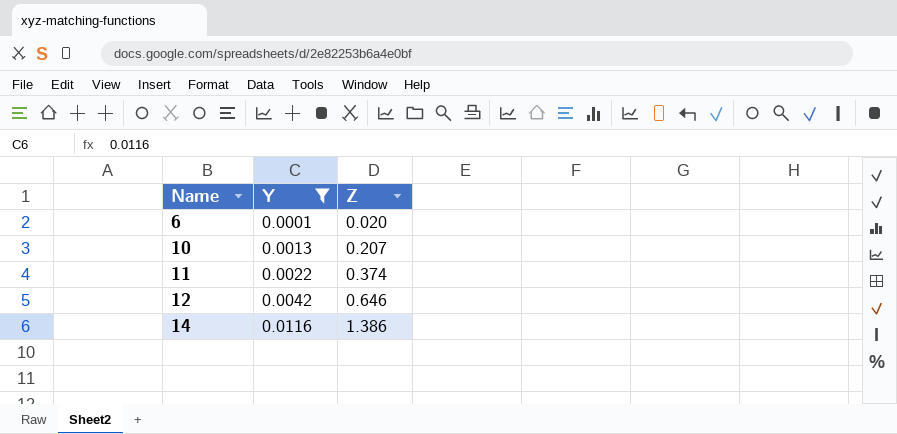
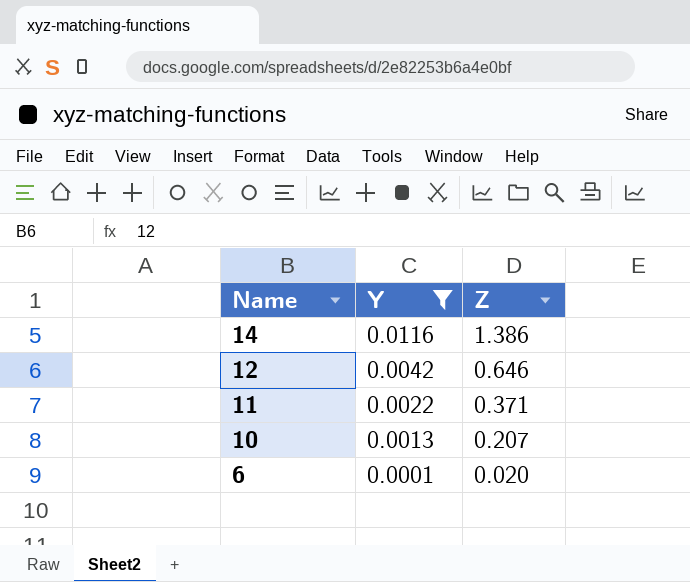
row order: Name ascending -> Name descending
11 | Z: 0.374 -> 0.371

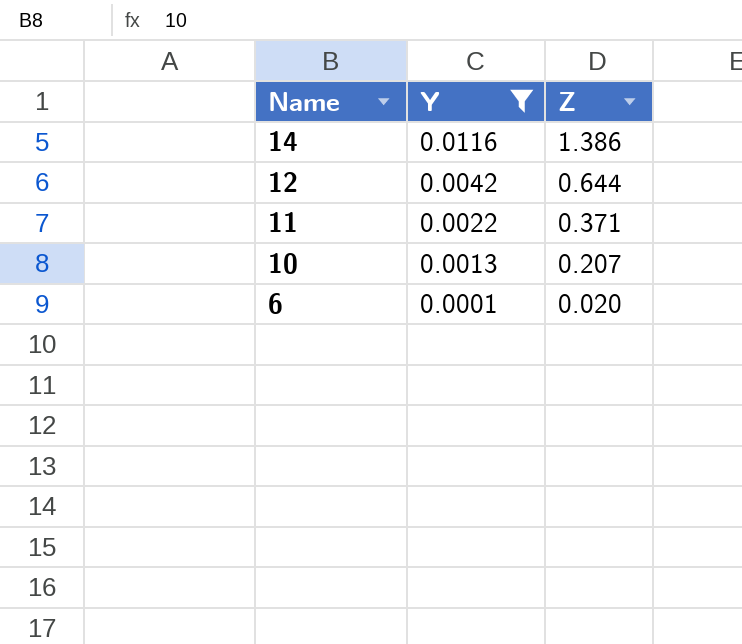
12 | Z: 0.646 -> 0.644

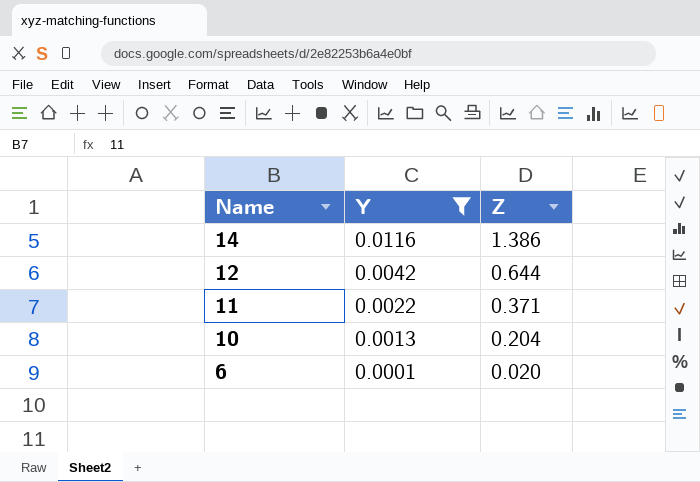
10 | Z: 0.207 -> 0.204

